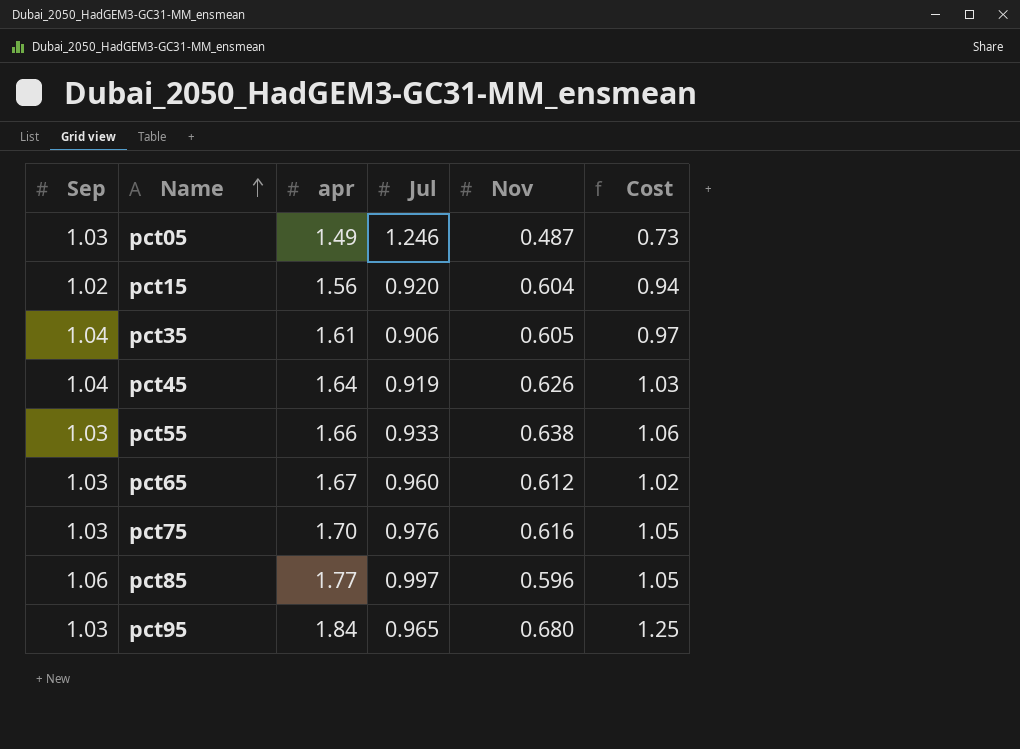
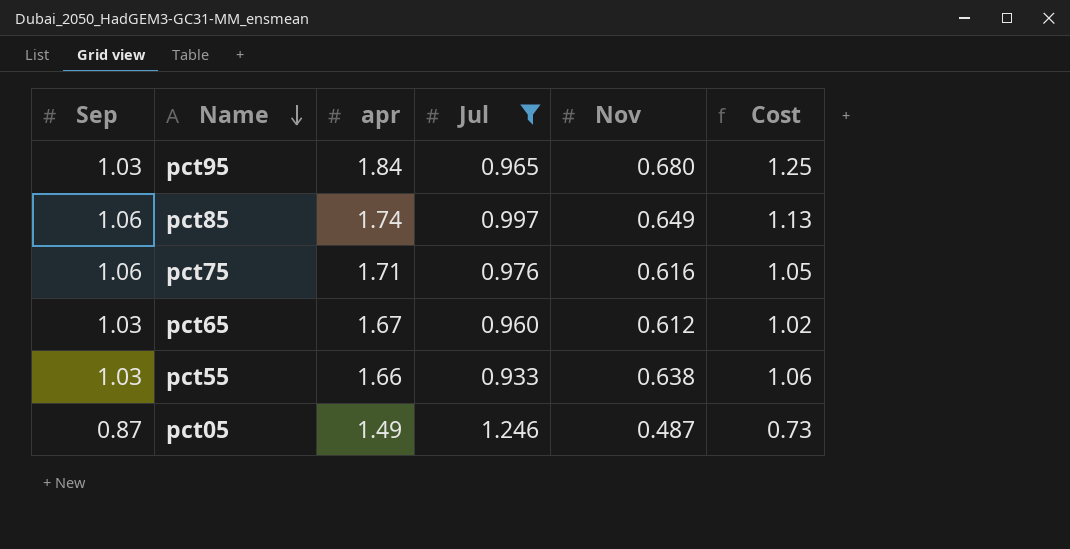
filter: none -> Jul >= 0.933
row order: Name ascending -> Name descending
pct85 | apr: 1.77 -> 1.74
pct85 | Nov: 0.596 -> 0.649
pct85 | Cost: 1.05 -> 1.13
pct75 | Sep: 1.03 -> 1.06
pct75 | apr: 1.70 -> 1.71
pct05 | Sep: 1.03 -> 0.87

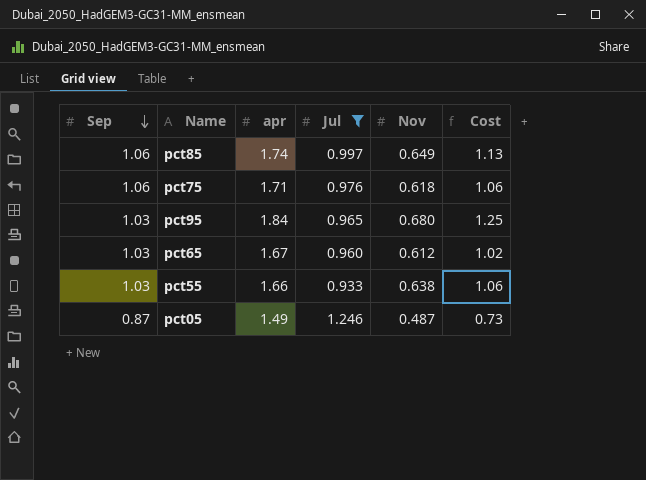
row order: Name descending -> Sep descending
pct75 | Nov: 0.616 -> 0.618
pct75 | Cost: 1.05 -> 1.06

